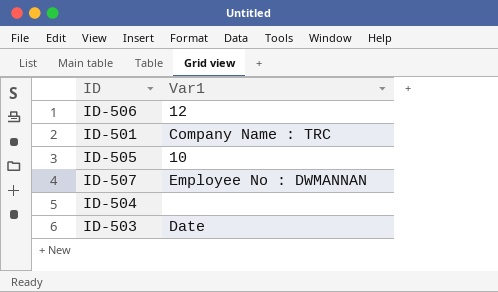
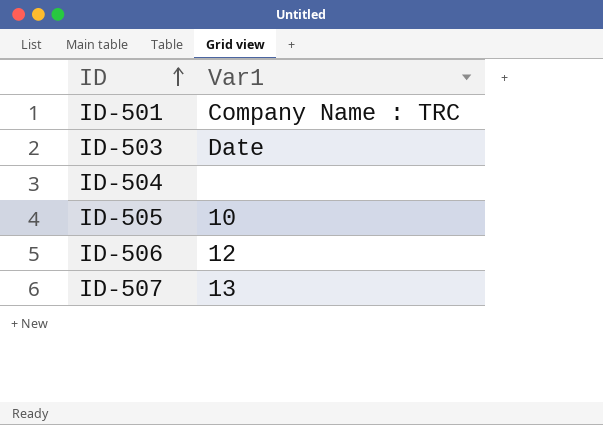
row order: none -> ID ascending
ID-507 | Var1: Employee No : DWMANNAN -> 13

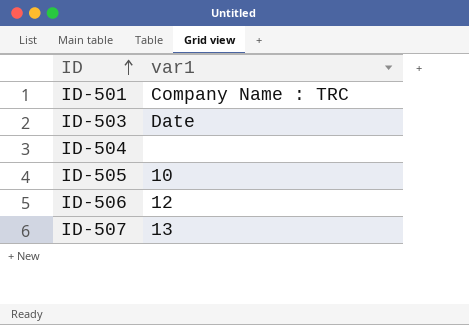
column name: Var1 -> var1

